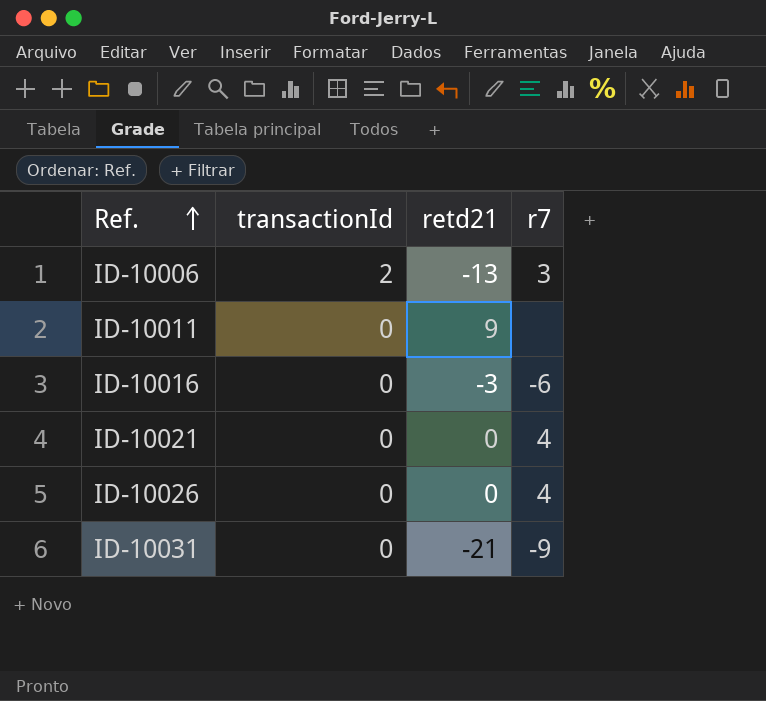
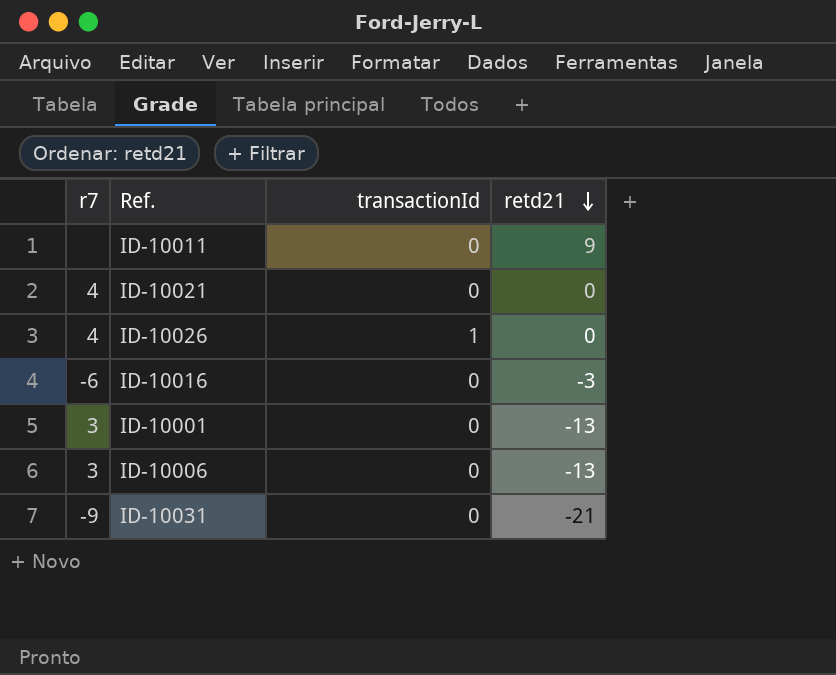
row order: Ref. ascending -> retd21 descending
column r7 | position: 4 -> 1
ID-10026 | transactionId: 0 -> 1
row ID-10001: none -> 3 | 0 | -13
ID-10006 | transactionId: 2 -> 0

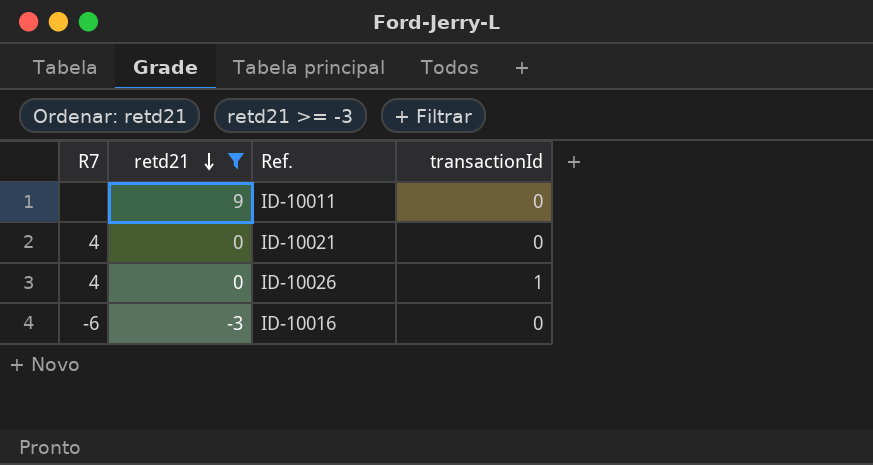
filter: none -> retd21 >= -3
column name: r7 -> R7
column retd21 | position: 4 -> 2

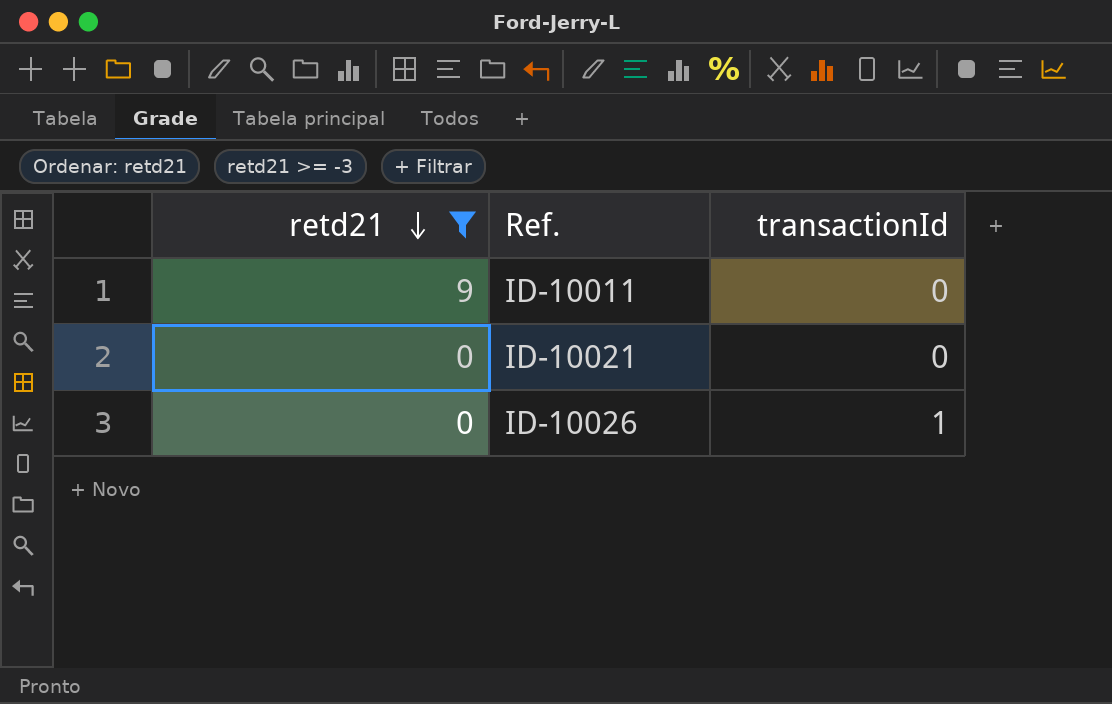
column R7 | position: 1 -> none
row ID-10016: -6 | -3 | 0 -> none

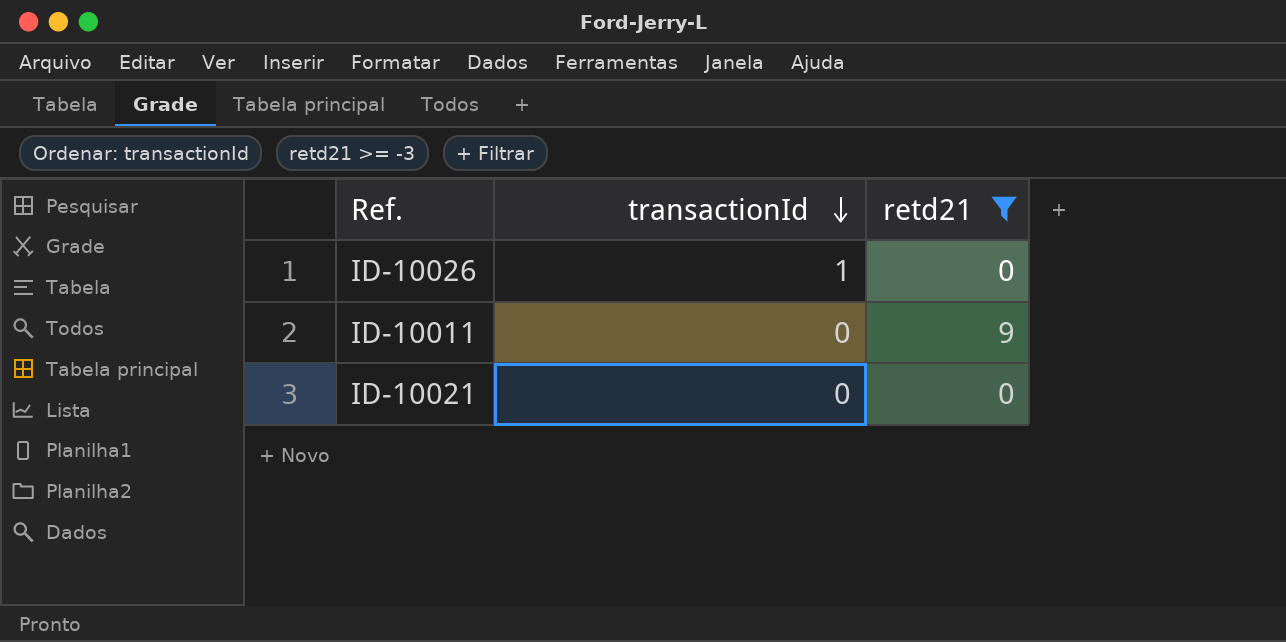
row order: retd21 descending -> transactionId descending
column retd21 | position: 1 -> 3

